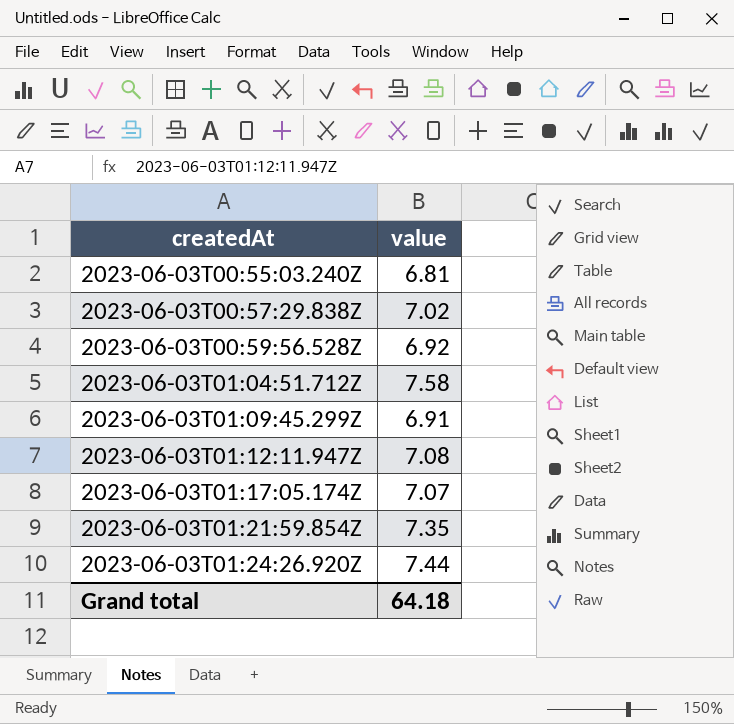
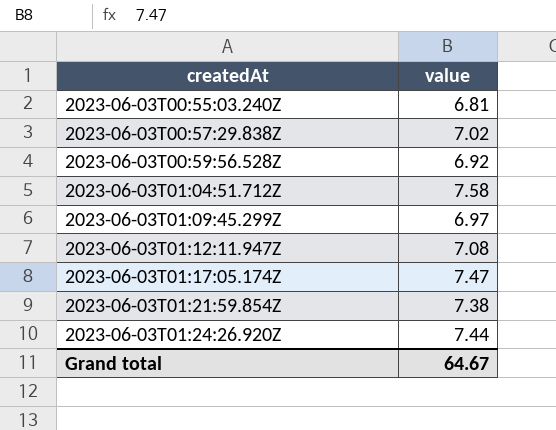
2023-06-03T01:09:45.299Z | value: 6.91 -> 6.97
2023-06-03T01:17:05.174Z | value: 7.07 -> 7.47
2023-06-03T01:21:59.854Z | value: 7.35 -> 7.38
Grand total | value: 64.18 -> 64.67

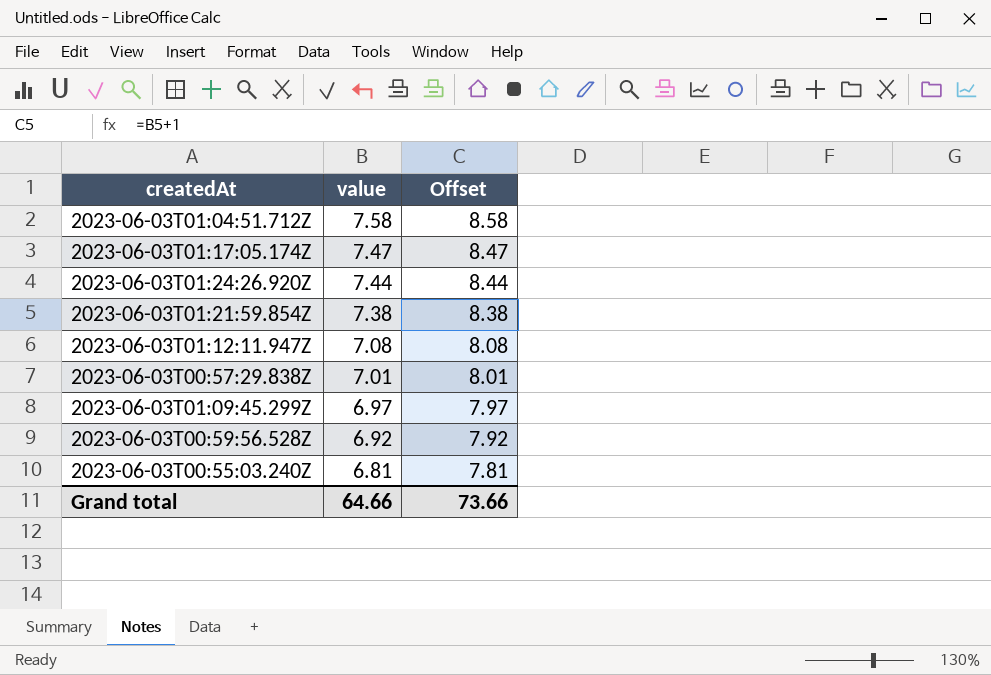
row order: createdAt ascending -> value descending
column Offset | formula: none -> [value] + 1
2023-06-03T00:57:29.838Z | value: 7.02 -> 7.01
Grand total | value: 64.67 -> 64.66

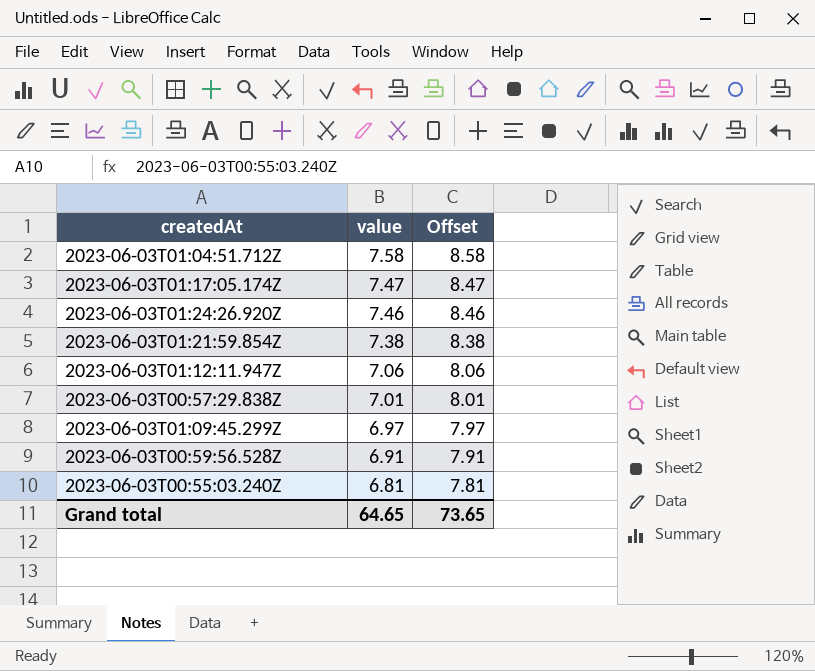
2023-06-03T01:24:26.920Z | value: 7.44 -> 7.46
2023-06-03T01:24:26.920Z | Offset: 8.44 -> 8.46
2023-06-03T01:12:11.947Z | value: 7.08 -> 7.06
2023-06-03T01:12:11.947Z | Offset: 8.08 -> 8.06
2023-06-03T00:59:56.528Z | value: 6.92 -> 6.91
2023-06-03T00:59:56.528Z | Offset: 7.92 -> 7.91
Grand total | value: 64.66 -> 64.65
Grand total | Offset: 73.66 -> 73.65

